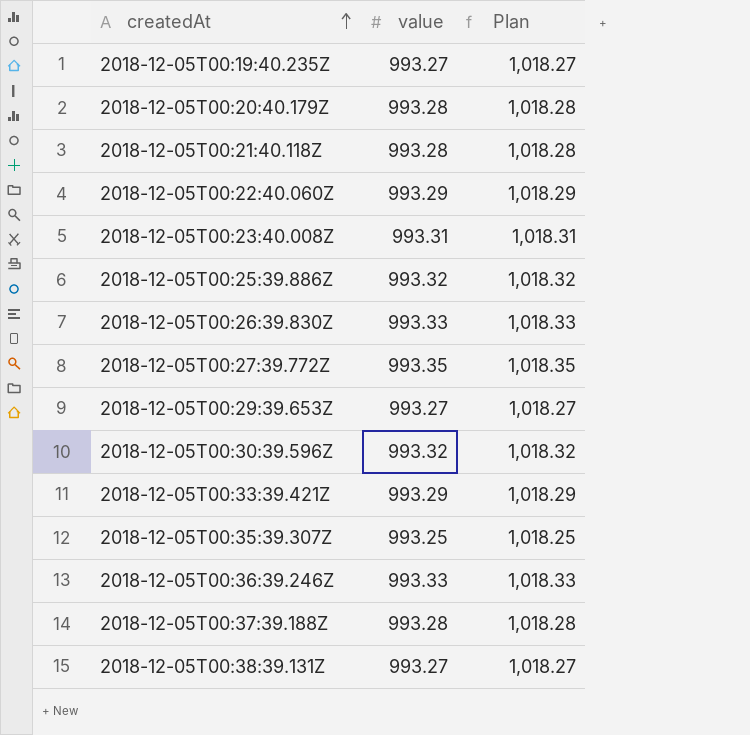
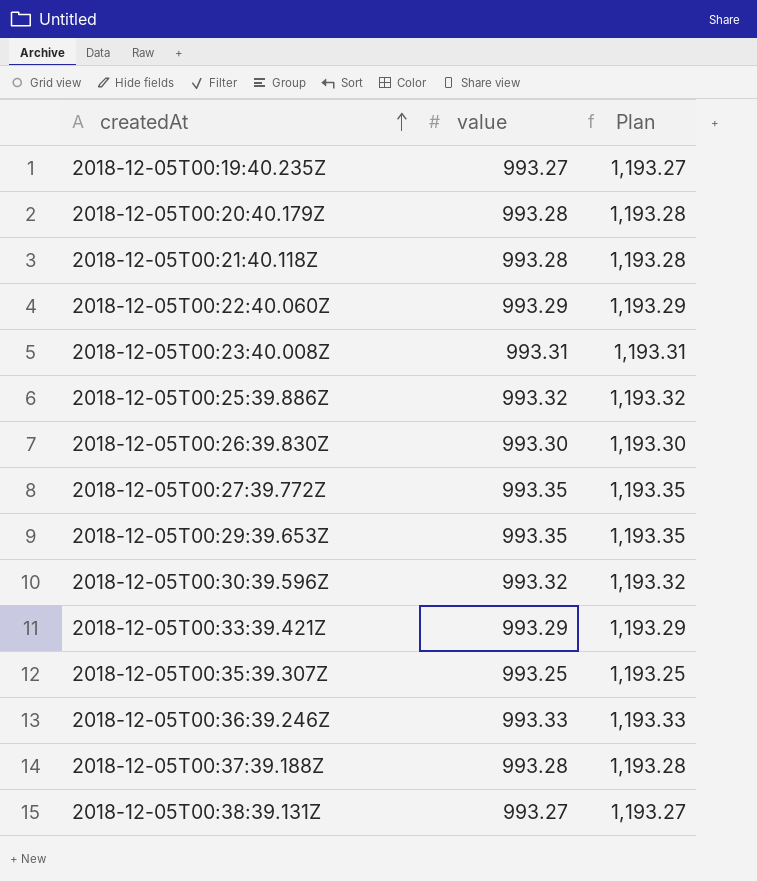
column Plan | formula: [value] + 25 -> [value] + 200
2018-12-05T00:26:39.830Z | value: 993.33 -> 993.30
2018-12-05T00:29:39.653Z | value: 993.27 -> 993.35

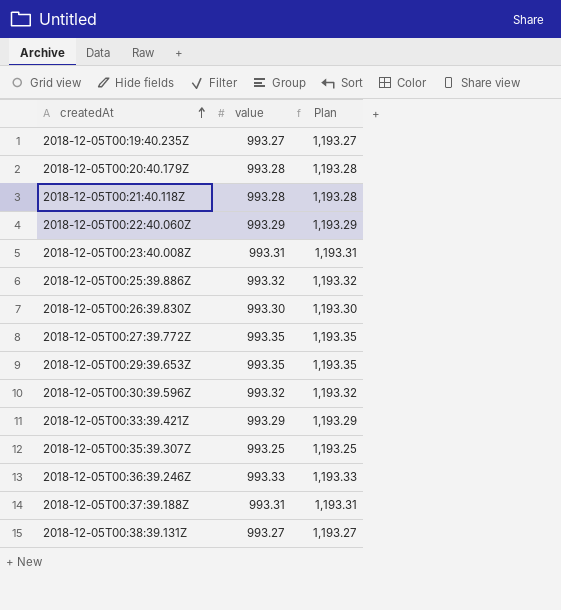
2018-12-05T00:37:39.188Z | value: 993.28 -> 993.31
2018-12-05T00:37:39.188Z | Plan: 1,193.28 -> 1,193.31

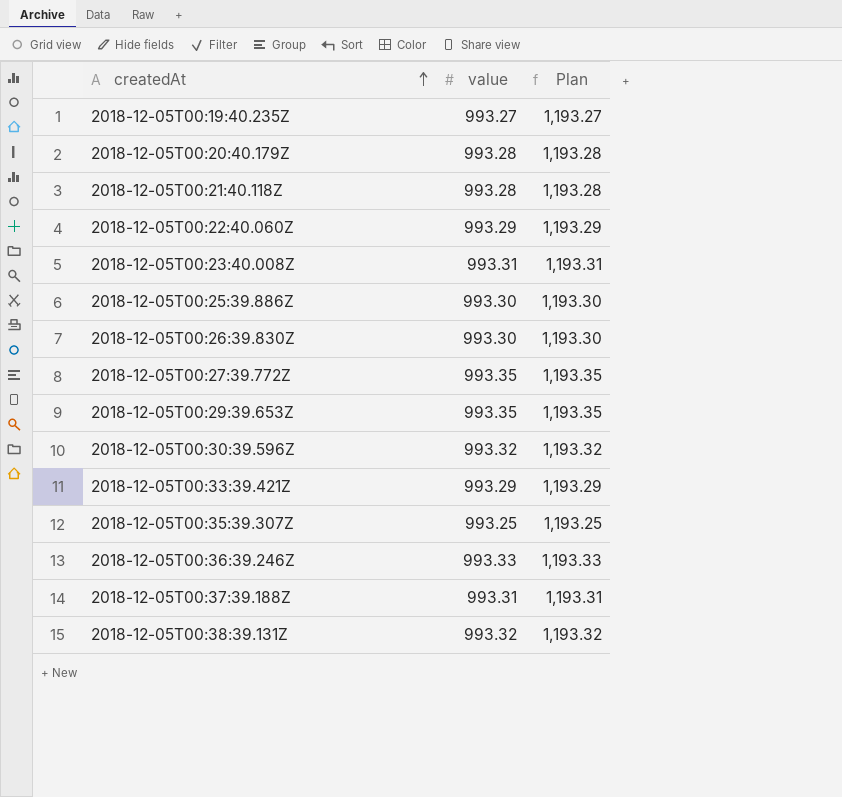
2018-12-05T00:25:39.886Z | value: 993.32 -> 993.30
2018-12-05T00:25:39.886Z | Plan: 1,193.32 -> 1,193.30
2018-12-05T00:38:39.131Z | value: 993.27 -> 993.32
2018-12-05T00:38:39.131Z | Plan: 1,193.27 -> 1,193.32

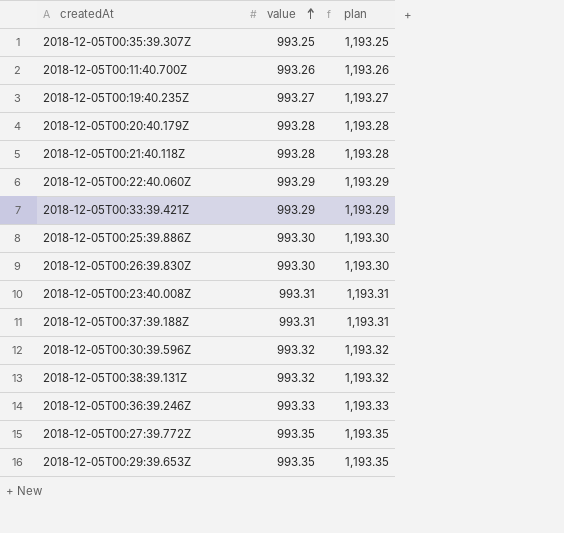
row order: createdAt ascending -> value ascending
column name: Plan -> plan
row 2018-12-05T00:11:40.700Z: none -> 993.26 | 1,193.26

